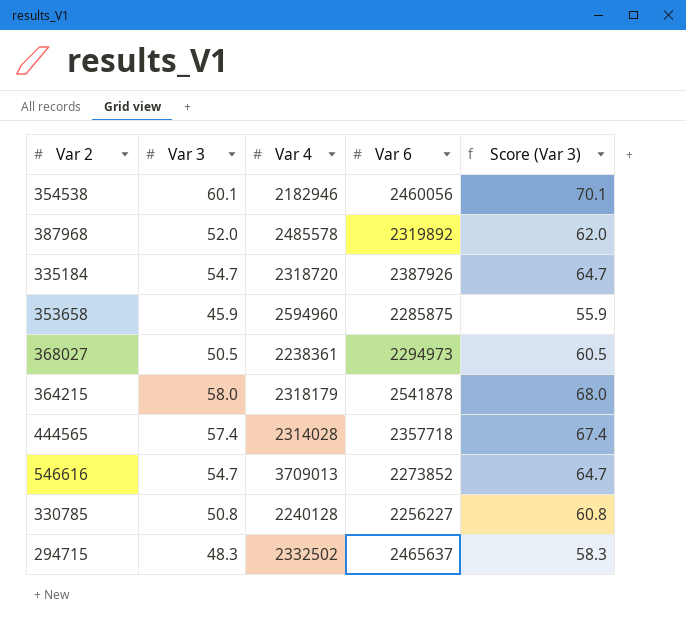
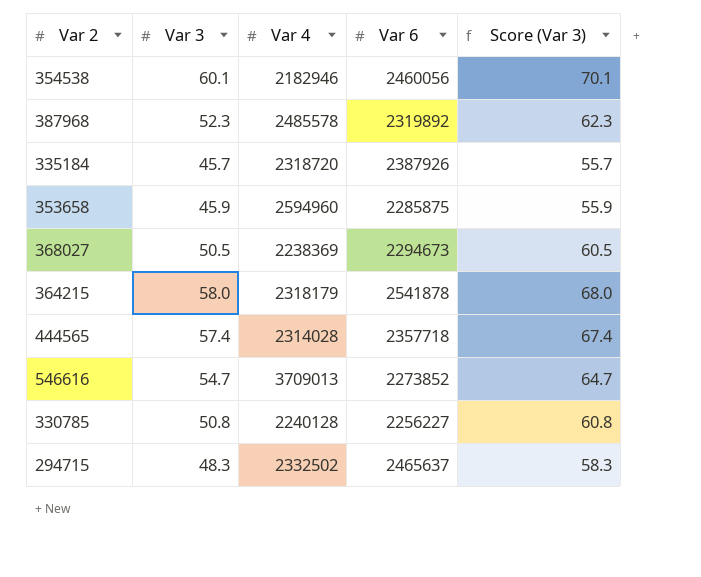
387968 | Var 3: 52.0 -> 52.3
387968 | Score (Var 3): 62.0 -> 62.3
335184 | Var 3: 54.7 -> 45.7
335184 | Score (Var 3): 64.7 -> 55.7
368027 | Var 4: 2238361 -> 2238369
368027 | Var 6: 2294973 -> 2294673

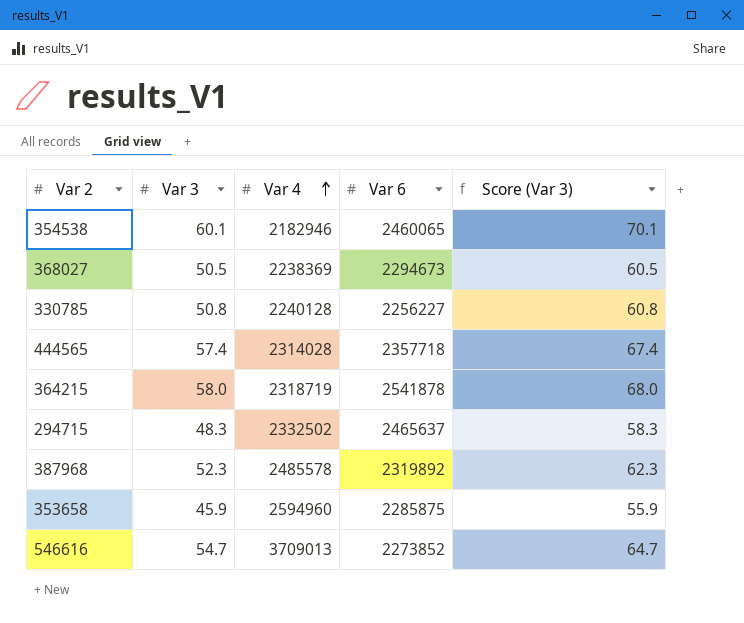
row order: none -> Var 4 ascending
row 335184: 45.7 | 2318720 | 2387926 | 55.7 -> none
354538 | Var 6: 2460056 -> 2460065
364215 | Var 4: 2318179 -> 2318719

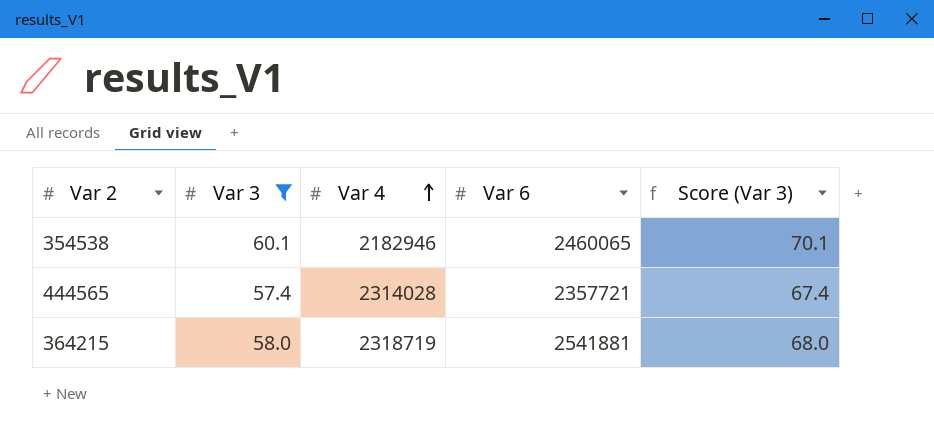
filter: none -> Var 3 >= 57.4
444565 | Var 6: 2357718 -> 2357721
364215 | Var 6: 2541878 -> 2541881

